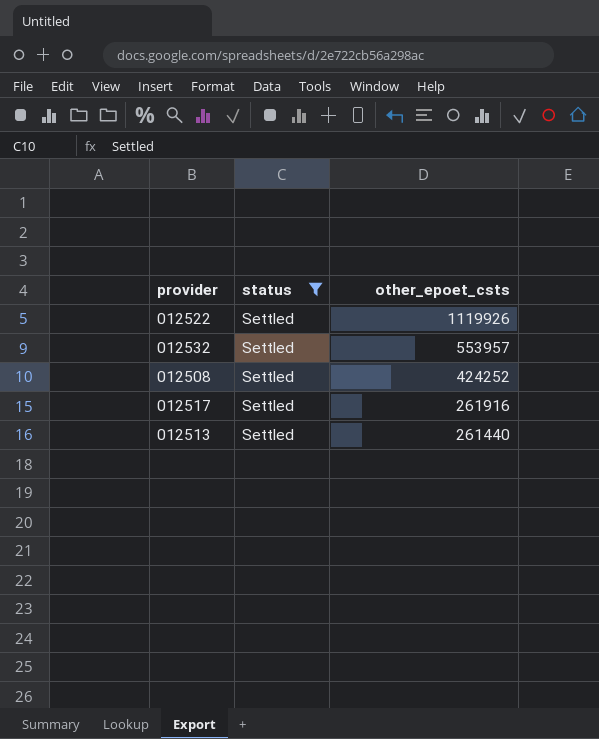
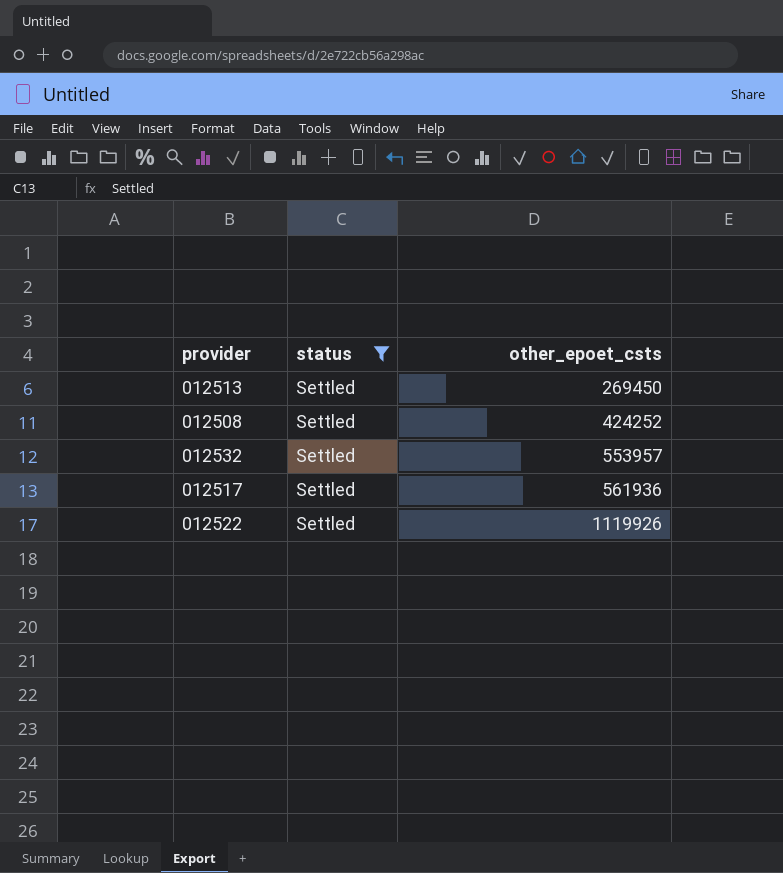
row order: other_epoet_csts descending -> other_epoet_csts ascending
012513 | other_epoet_csts: 261440 -> 269450
012517 | other_epoet_csts: 261916 -> 561936

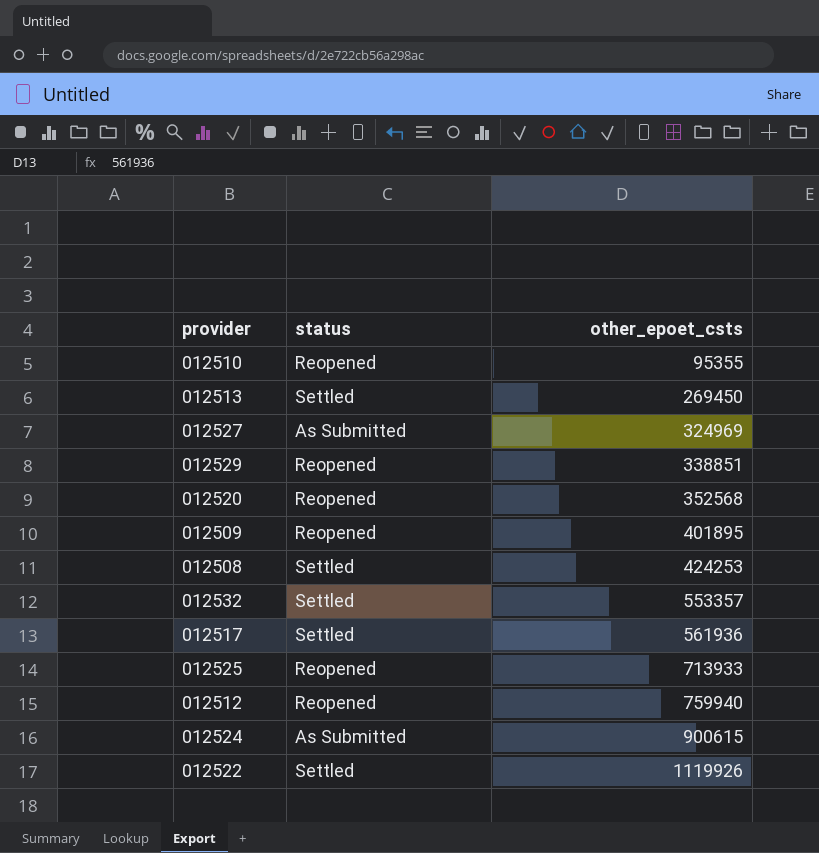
filter: status = Settled -> none
012508 | other_epoet_csts: 424252 -> 424253
012532 | other_epoet_csts: 553957 -> 553357

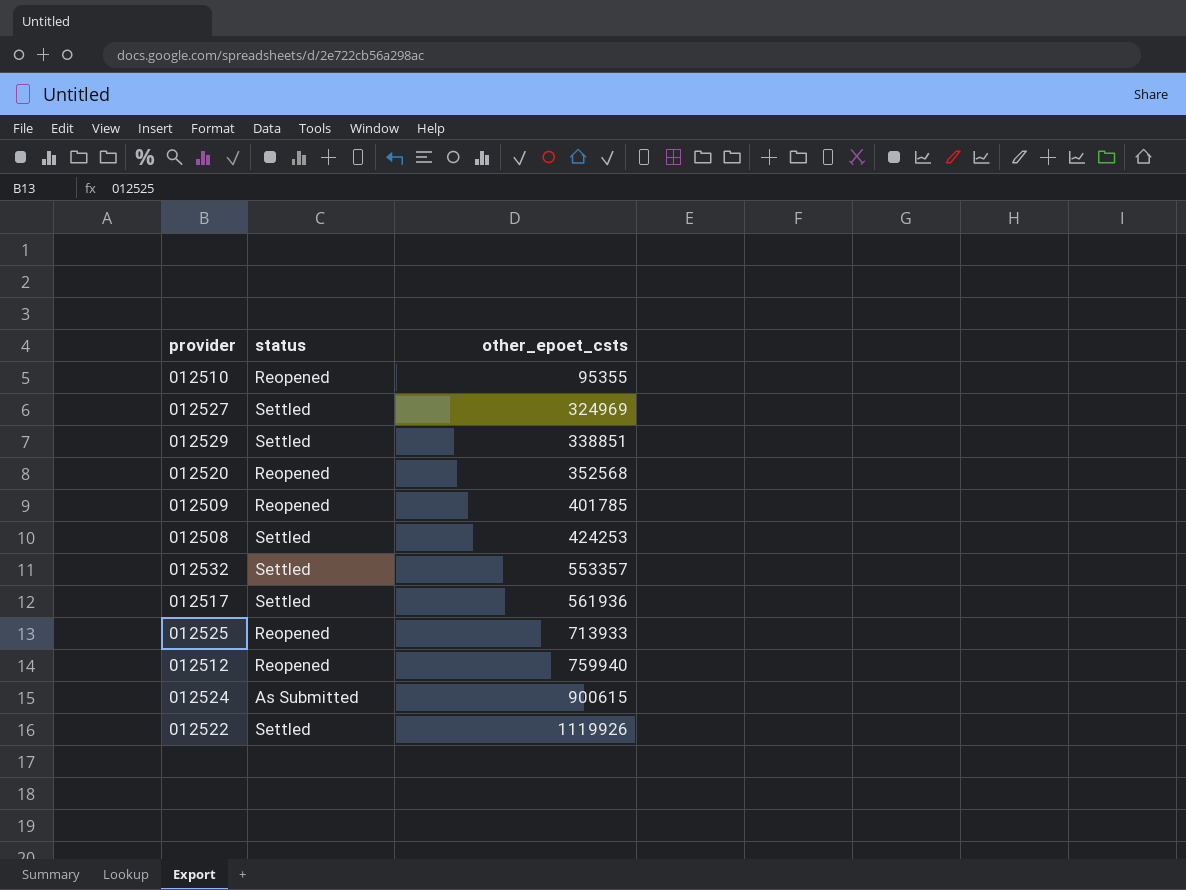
row 012513: Settled | 269450 -> none
012527 | status: As Submitted -> Settled
012529 | status: Reopened -> Settled
012509 | other_epoet_csts: 401895 -> 401785

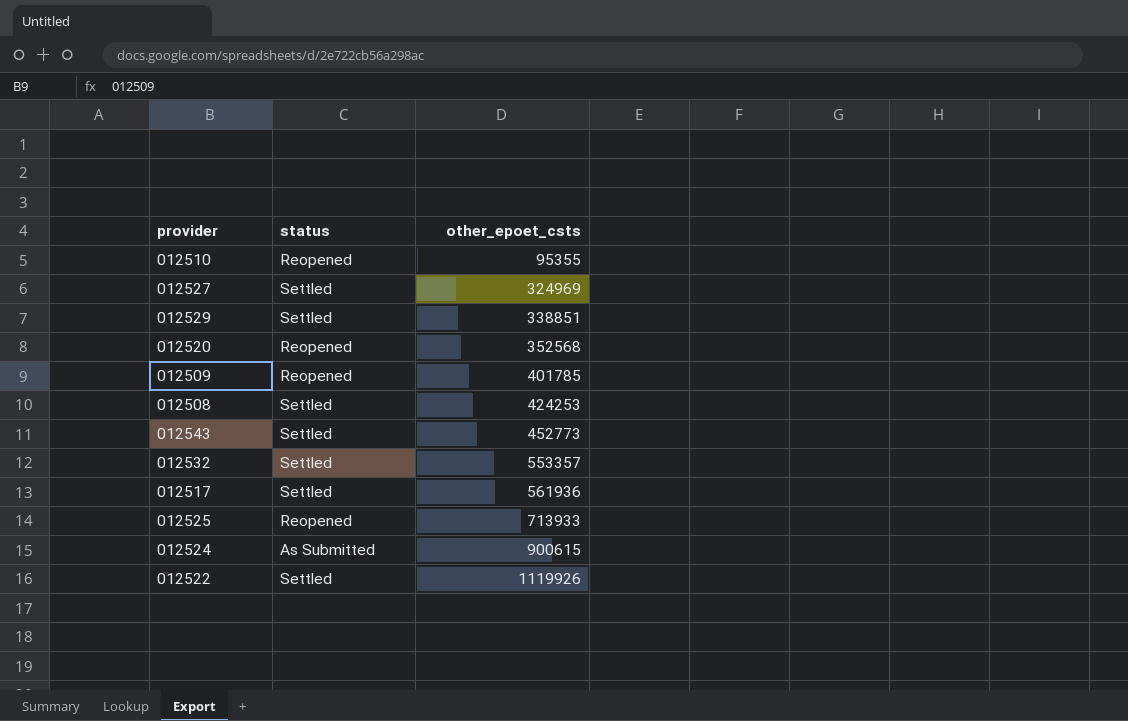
row 012512: Reopened | 759940 -> none
row 012543: none -> Settled | 452773

